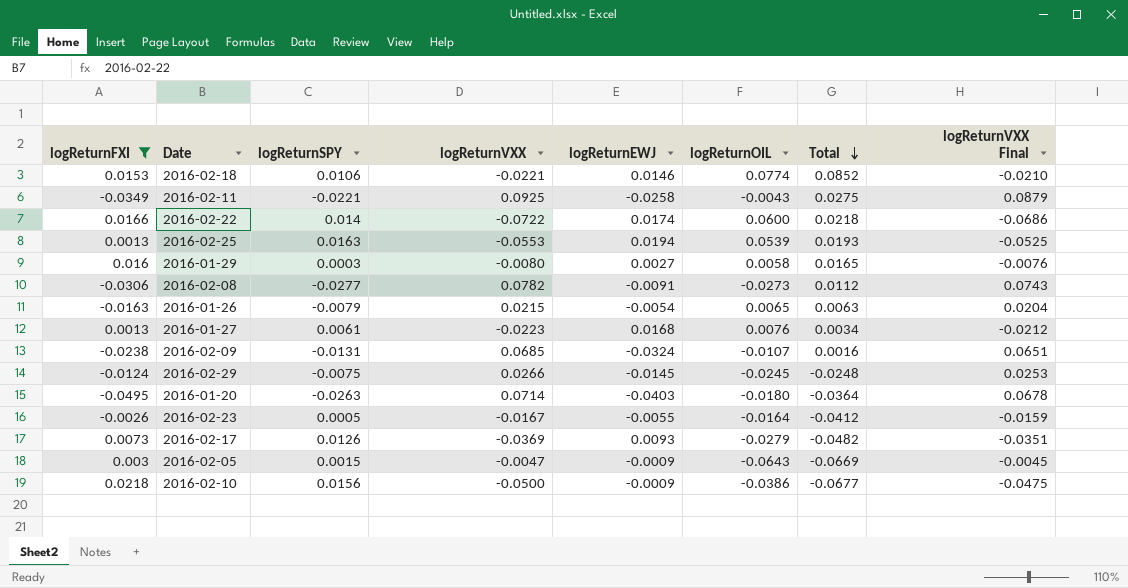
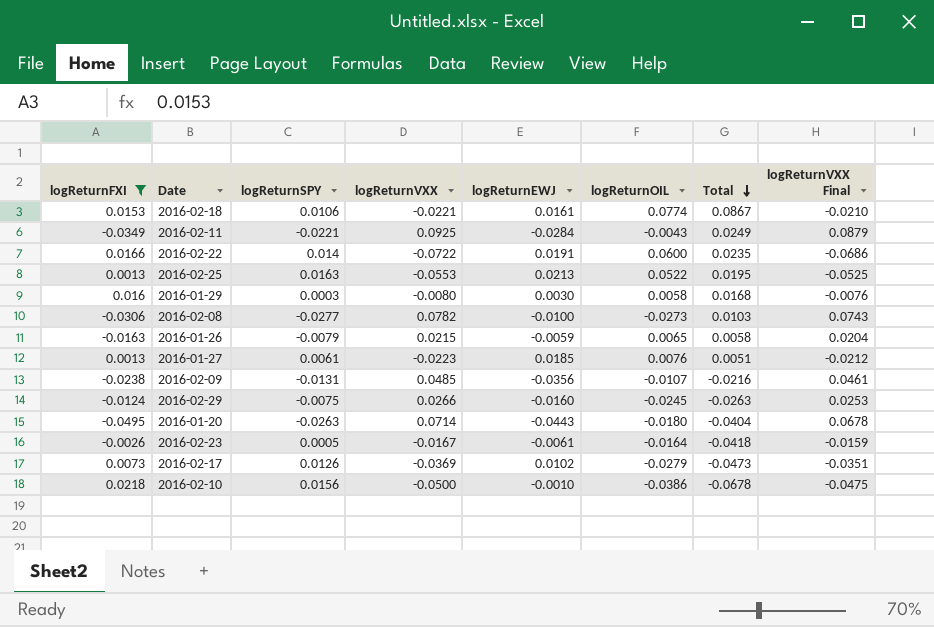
row 2016-02-05: 0.003 | 0.0015 | -0.0047 | -0.0009 | -0.0643 | -0.0669 | -0.0045 -> none
2016-02-18 | logReturnEWJ: 0.0146 -> 0.0161
2016-02-18 | Total: 0.0852 -> 0.0867
2016-02-11 | logReturnEWJ: -0.0258 -> -0.0284
2016-02-11 | Total: 0.0275 -> 0.0249
2016-02-22 | logReturnEWJ: 0.0174 -> 0.0191
2016-02-22 | Total: 0.0218 -> 0.0235
2016-02-25 | logReturnEWJ: 0.0194 -> 0.0213
2016-02-25 | logReturnOIL: 0.0539 -> 0.0522
2016-02-25 | Total: 0.0193 -> 0.0195
2016-01-29 | logReturnEWJ: 0.0027 -> 0.0030
2016-01-29 | Total: 0.0165 -> 0.0168
2016-02-08 | logReturnEWJ: -0.0091 -> -0.0100
2016-02-08 | Total: 0.0112 -> 0.0103
2016-01-26 | logReturnEWJ: -0.0054 -> -0.0059
2016-01-26 | Total: 0.0063 -> 0.0058
2016-01-27 | logReturnEWJ: 0.0168 -> 0.0185
2016-01-27 | Total: 0.0034 -> 0.0051
2016-02-09 | logReturnVXX: 0.0685 -> 0.0485
2016-02-09 | logReturnEWJ: -0.0324 -> -0.0356
2016-02-09 | Total: 0.0016 -> -0.0216
2016-02-09 | logReturnVXX Final: 0.0651 -> 0.0461
2016-02-29 | logReturnEWJ: -0.0145 -> -0.0160
2016-02-29 | Total: -0.0248 -> -0.0263
2016-01-20 | logReturnEWJ: -0.0403 -> -0.0443
2016-01-20 | Total: -0.0364 -> -0.0404
2016-02-23 | logReturnEWJ: -0.0055 -> -0.0061
2016-02-23 | Total: -0.0412 -> -0.0418
2016-02-17 | logReturnEWJ: 0.0093 -> 0.0102
2016-02-17 | Total: -0.0482 -> -0.0473
2016-02-10 | logReturnEWJ: -0.0009 -> -0.0010
2016-02-10 | Total: -0.0677 -> -0.0678

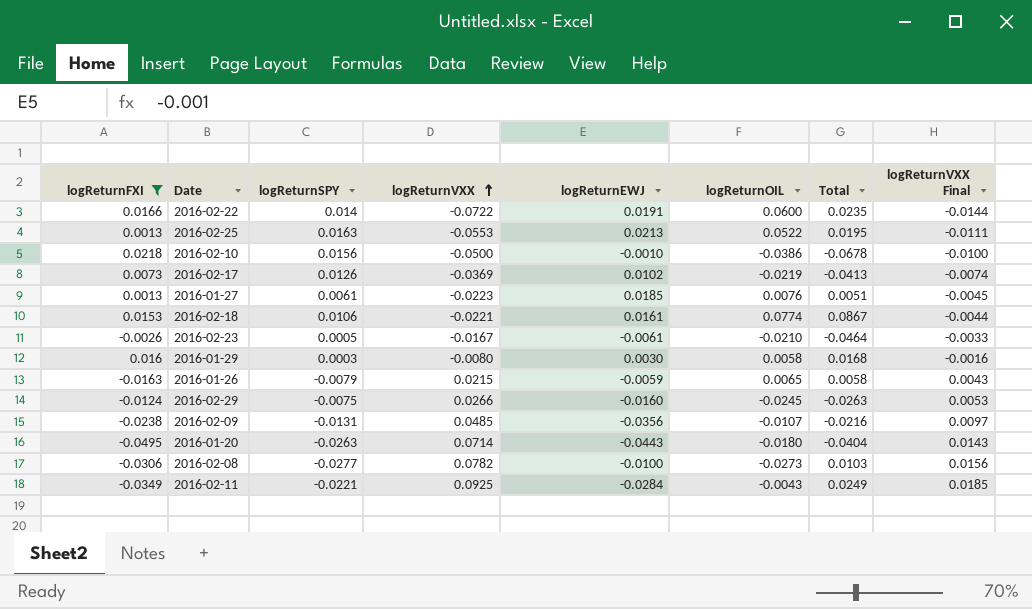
row order: Total descending -> logReturnVXX ascending
column logReturnVXX Final | formula: [logReturnVXX] * 0.95 -> [logReturnVXX] * 0.2
2016-02-17 | logReturnOIL: -0.0279 -> -0.0219
2016-02-17 | Total: -0.0473 -> -0.0413
2016-02-23 | logReturnOIL: -0.0164 -> -0.0210
2016-02-23 | Total: -0.0418 -> -0.0464

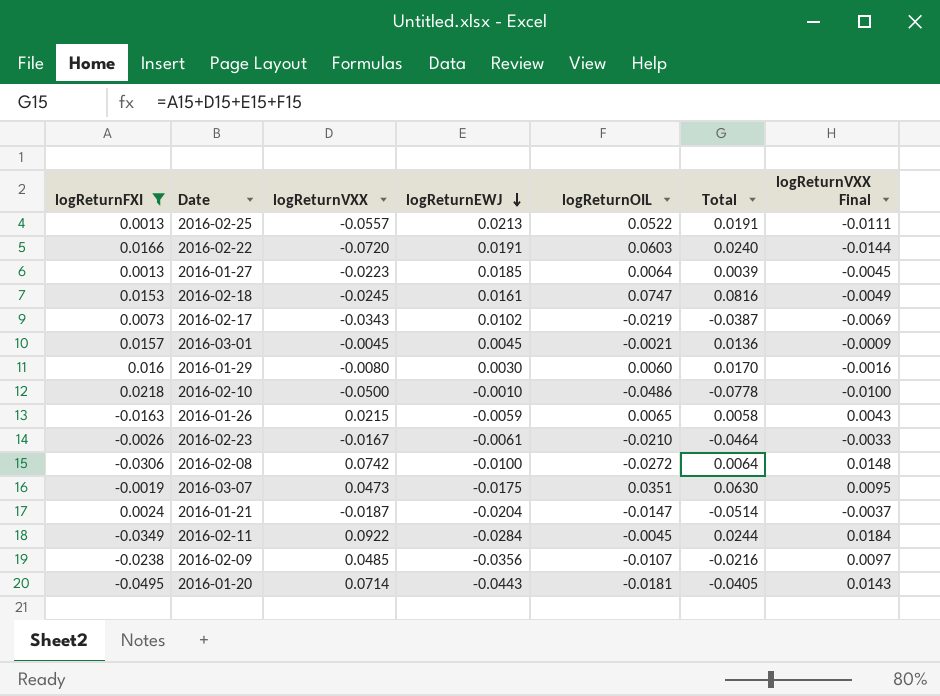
row order: logReturnVXX ascending -> logReturnEWJ descending
column logReturnSPY | position: 3 -> none
row 2016-02-29: -0.0124 | -0.0075 | 0.0266 | -0.0160 | -0.0245 | -0.0263 | 0.0053 -> none
2016-02-25 | logReturnVXX: -0.0553 -> -0.0557
2016-02-25 | Total: 0.0195 -> 0.0191
2016-02-22 | logReturnVXX: -0.0722 -> -0.0720
2016-02-22 | logReturnOIL: 0.0600 -> 0.0603
2016-02-22 | Total: 0.0235 -> 0.0240
2016-01-27 | logReturnOIL: 0.0076 -> 0.0064
2016-01-27 | Total: 0.0051 -> 0.0039
2016-02-18 | logReturnVXX: -0.0221 -> -0.0245
2016-02-18 | logReturnOIL: 0.0774 -> 0.0747
2016-02-18 | Total: 0.0867 -> 0.0816
2016-02-18 | logReturnVXX Final: -0.0044 -> -0.0049
2016-02-17 | logReturnVXX: -0.0369 -> -0.0343
2016-02-17 | Total: -0.0413 -> -0.0387
2016-02-17 | logReturnVXX Final: -0.0074 -> -0.0069
row 2016-03-01: none -> 0.0157 | -0.0045 | 0.0045 | -0.0021 | 0.0136 | -0.0009
2016-01-29 | logReturnOIL: 0.0058 -> 0.0060
2016-01-29 | Total: 0.0168 -> 0.0170
2016-02-10 | logReturnOIL: -0.0386 -> -0.0486
2016-02-10 | Total: -0.0678 -> -0.0778
2016-02-08 | logReturnVXX: 0.0782 -> 0.0742
2016-02-08 | logReturnOIL: -0.0273 -> -0.0272
2016-02-08 | Total: 0.0103 -> 0.0064
2016-02-08 | logReturnVXX Final: 0.0156 -> 0.0148
row 2016-03-07: none -> -0.0019 | 0.0473 | -0.0175 | 0.0351 | 0.0630 | 0.0095
row 2016-01-21: none -> 0.0024 | -0.0187 | -0.0204 | -0.0147 | -0.0514 | -0.0037
2016-02-11 | logReturnVXX: 0.0925 -> 0.0922
2016-02-11 | logReturnOIL: -0.0043 -> -0.0045
2016-02-11 | Total: 0.0249 -> 0.0244
2016-02-11 | logReturnVXX Final: 0.0185 -> 0.0184
2016-01-20 | logReturnOIL: -0.0180 -> -0.0181
2016-01-20 | Total: -0.0404 -> -0.0405

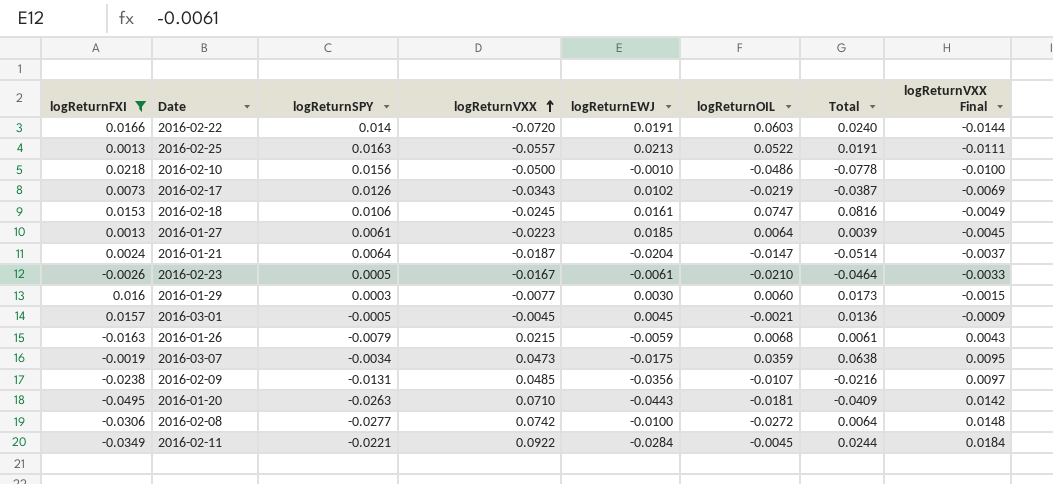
row order: logReturnEWJ descending -> logReturnVXX ascending
column logReturnSPY | position: none -> 3
2016-01-29 | logReturnVXX: -0.0080 -> -0.0077
2016-01-29 | Total: 0.0170 -> 0.0173
2016-01-29 | logReturnVXX Final: -0.0016 -> -0.0015
2016-01-26 | logReturnOIL: 0.0065 -> 0.0068
2016-01-26 | Total: 0.0058 -> 0.0061
2016-03-07 | logReturnOIL: 0.0351 -> 0.0359
2016-03-07 | Total: 0.0630 -> 0.0638
2016-01-20 | logReturnVXX: 0.0714 -> 0.0710
2016-01-20 | Total: -0.0405 -> -0.0409
2016-01-20 | logReturnVXX Final: 0.0143 -> 0.0142

